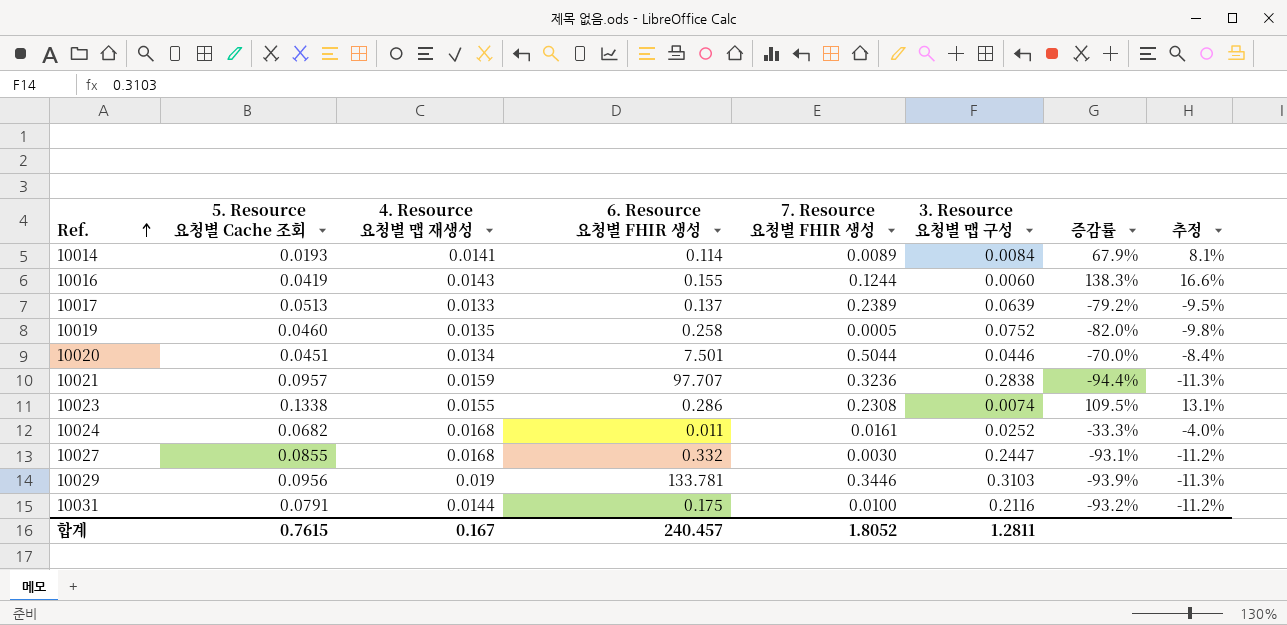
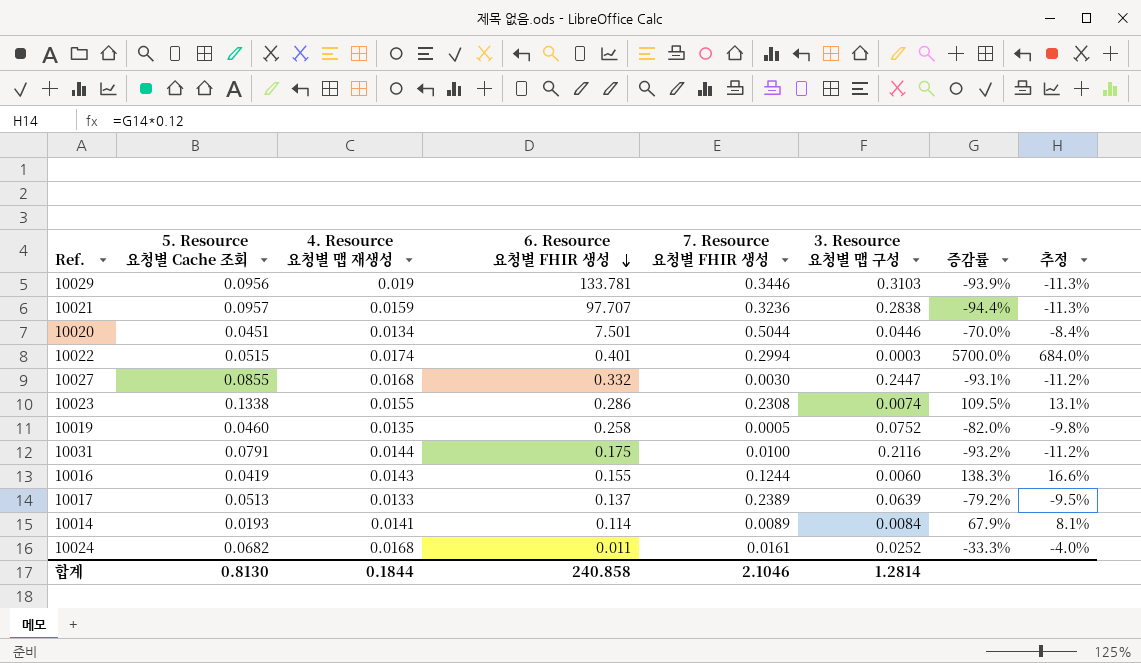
row order: Ref. ascending -> 6. Resource 요청별 FHIR 생성 descending
row 10022: none -> 0.0515 | 0.0174 | 0.401 | 0.2994 | 0.0003 | 5700.0% | 684.0%
합계 | 5. Resource 요청별 Cache 조회: 0.7615 -> 0.8130
합계 | 4. Resource 요청별 맵 재생성: 0.167 -> 0.1844
합계 | 6. Resource 요청별 FHIR 생성: 240.457 -> 240.858
합계 | 7. Resource 요청별 FHIR 생성: 1.8052 -> 2.1046
합계 | 3. Resource 요청별 맵 구성: 1.2811 -> 1.2814

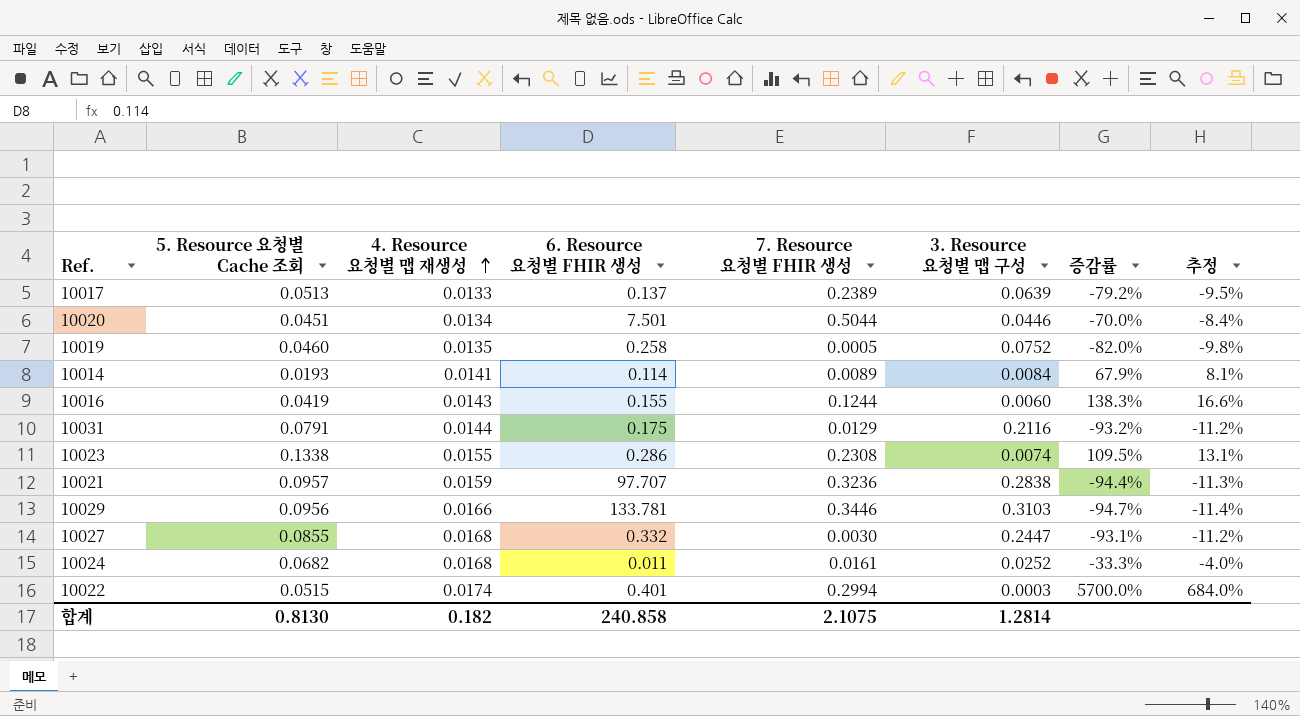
row order: 6. Resource 요청별 FHIR 생성 descending -> 4. Resource 요청별 맵 재생성 ascending
10031 | 7. Resource 요청별 FHIR 생성: 0.0100 -> 0.0129
10029 | 4. Resource 요청별 맵 재생성: 0.019 -> 0.0166
10029 | 증감률: -93.9% -> -94.7%
10029 | 추정: -11.3% -> -11.4%
합계 | 4. Resource 요청별 맵 재생성: 0.1844 -> 0.182
합계 | 7. Resource 요청별 FHIR 생성: 2.1046 -> 2.1075

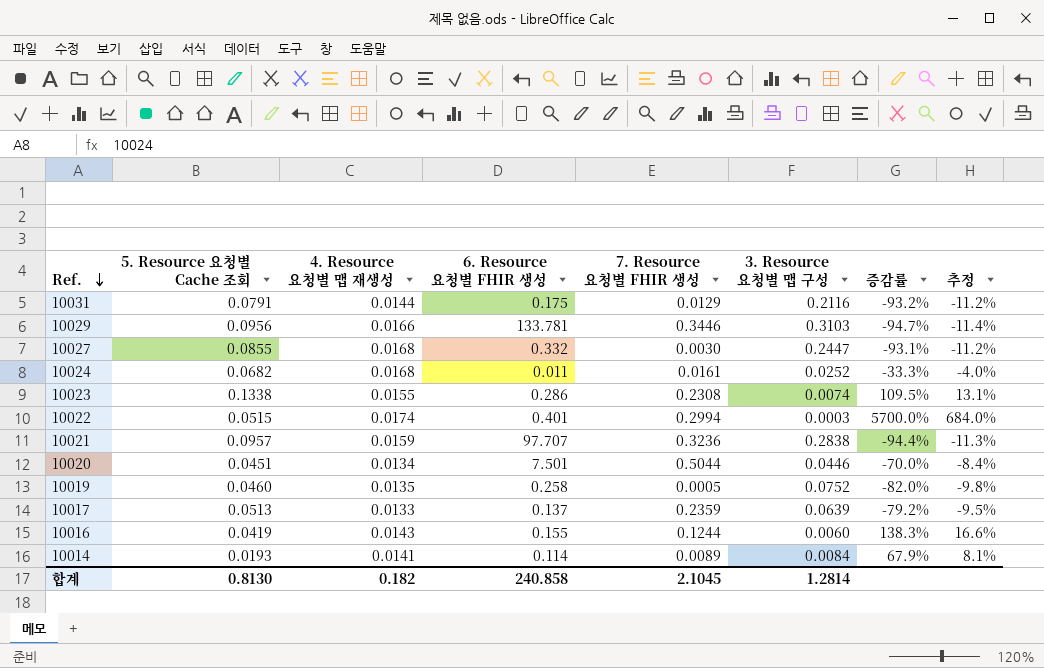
row order: 4. Resource 요청별 맵 재생성 ascending -> Ref. descending
10017 | 7. Resource 요청별 FHIR 생성: 0.2389 -> 0.2359
합계 | 7. Resource 요청별 FHIR 생성: 2.1075 -> 2.1045

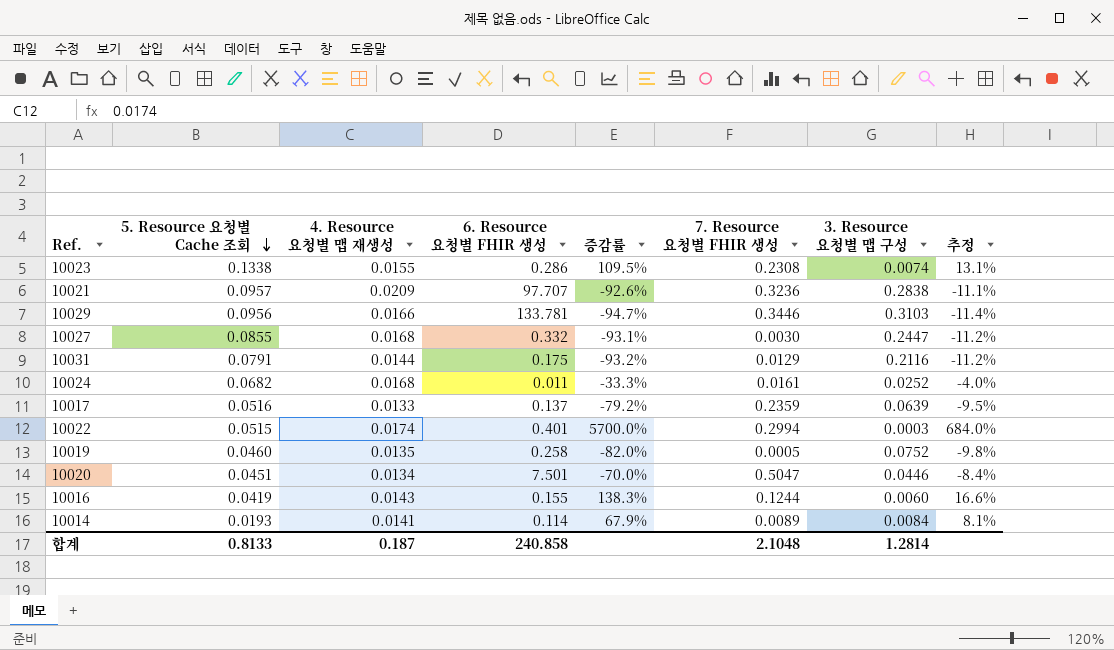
row order: Ref. descending -> 5. Resource 요청별 Cache 조회 descending
column 증감률 | position: 7 -> 5
10021 | 4. Resource 요청별 맵 재생성: 0.0159 -> 0.0209
10021 | 증감률: -94.4% -> -92.6%
10021 | 추정: -11.3% -> -11.1%
10017 | 5. Resource 요청별 Cache 조회: 0.0513 -> 0.0516
10020 | 7. Resource 요청별 FHIR 생성: 0.5044 -> 0.5047
합계 | 5. Resource 요청별 Cache 조회: 0.8130 -> 0.8133
합계 | 4. Resource 요청별 맵 재생성: 0.182 -> 0.187
합계 | 7. Resource 요청별 FHIR 생성: 2.1045 -> 2.1048

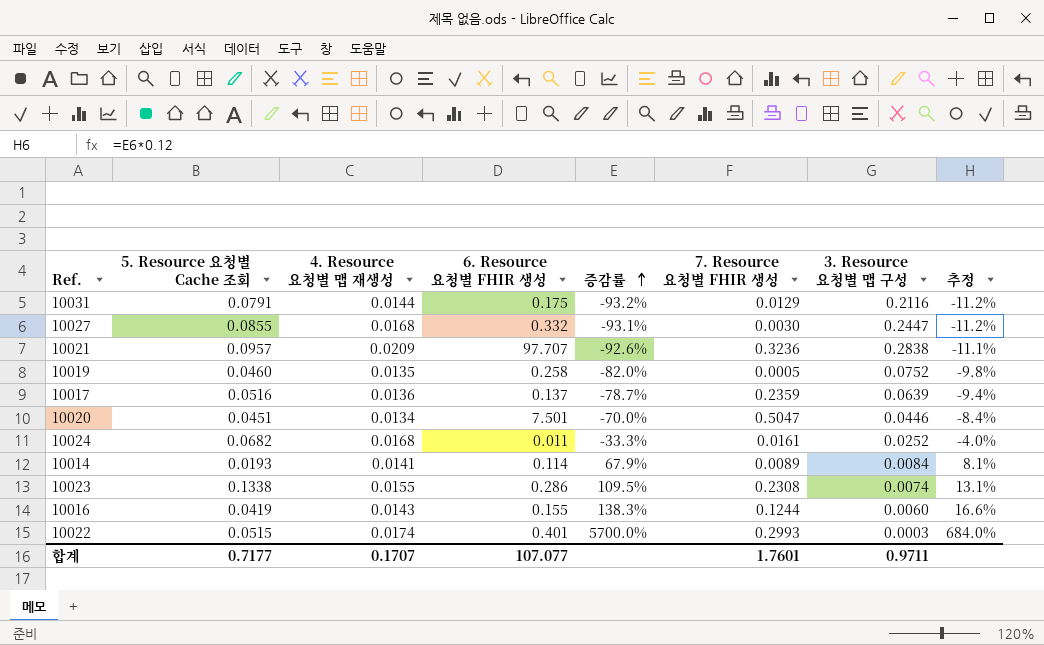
row order: 5. Resource 요청별 Cache 조회 descending -> 증감률 ascending
row 10029: 0.0956 | 0.0166 | 133.781 | -94.7% | 0.3446 | 0.3103 | -11.4% -> none
10017 | 4. Resource 요청별 맵 재생성: 0.0133 -> 0.0136
10017 | 증감률: -79.2% -> -78.7%
10017 | 추정: -9.5% -> -9.4%
10022 | 7. Resource 요청별 FHIR 생성: 0.2994 -> 0.2993
합계 | 5. Resource 요청별 Cache 조회: 0.8133 -> 0.7177
합계 | 4. Resource 요청별 맵 재생성: 0.187 -> 0.1707
합계 | 6. Resource 요청별 FHIR 생성: 240.858 -> 107.077
합계 | 7. Resource 요청별 FHIR 생성: 2.1048 -> 1.7601
합계 | 3. Resource 요청별 맵 구성: 1.2814 -> 0.9711

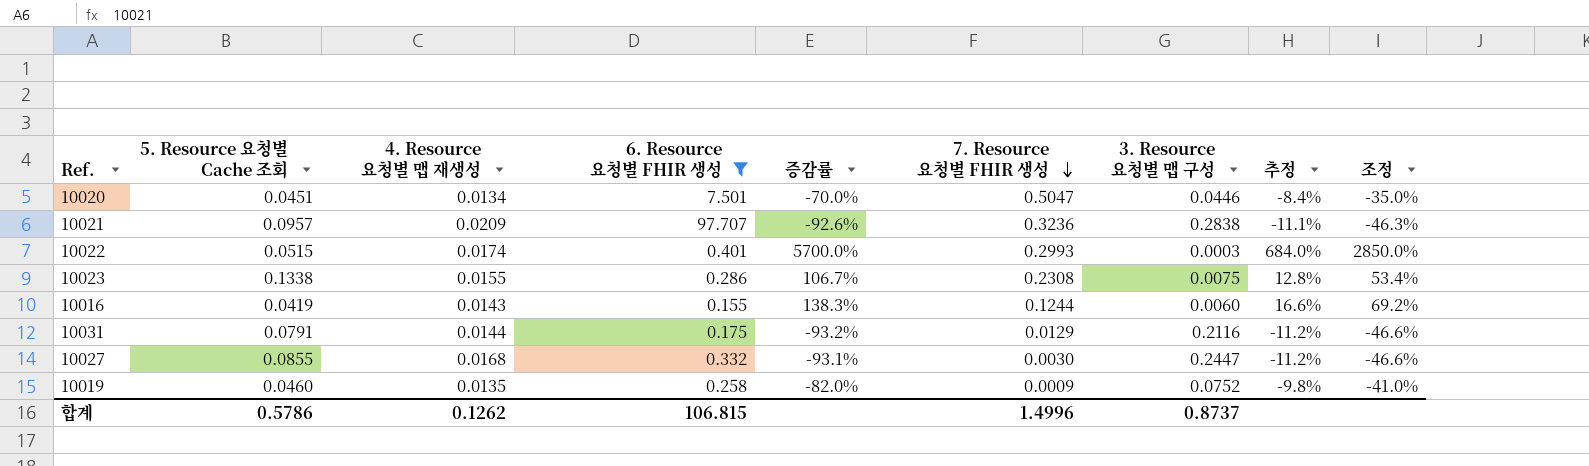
filter: none -> 6. Resource 요청별 FHIR 생성 >= 0.155
row order: 증감률 ascending -> 7. Resource 요청별 FHIR 생성 descending
column 조정 | formula: none -> [증감률] * 0.5
10023 | 증감률: 109.5% -> 106.7%
10023 | 3. Resource 요청별 맵 구성: 0.0074 -> 0.0075
10023 | 추정: 13.1% -> 12.8%
10019 | 7. Resource 요청별 FHIR 생성: 0.0005 -> 0.0009
합계 | 5. Resource 요청별 Cache 조회: 0.7177 -> 0.5786
합계 | 4. Resource 요청별 맵 재생성: 0.1707 -> 0.1262
합계 | 6. Resource 요청별 FHIR 생성: 107.077 -> 106.815
합계 | 7. Resource 요청별 FHIR 생성: 1.7601 -> 1.4996
합계 | 3. Resource 요청별 맵 구성: 0.9711 -> 0.8737

